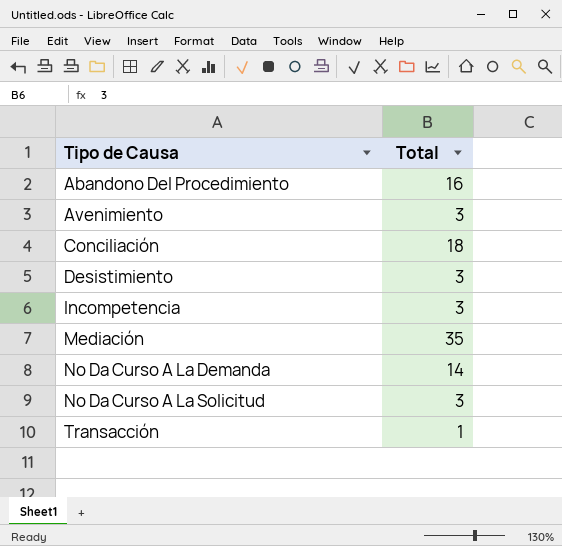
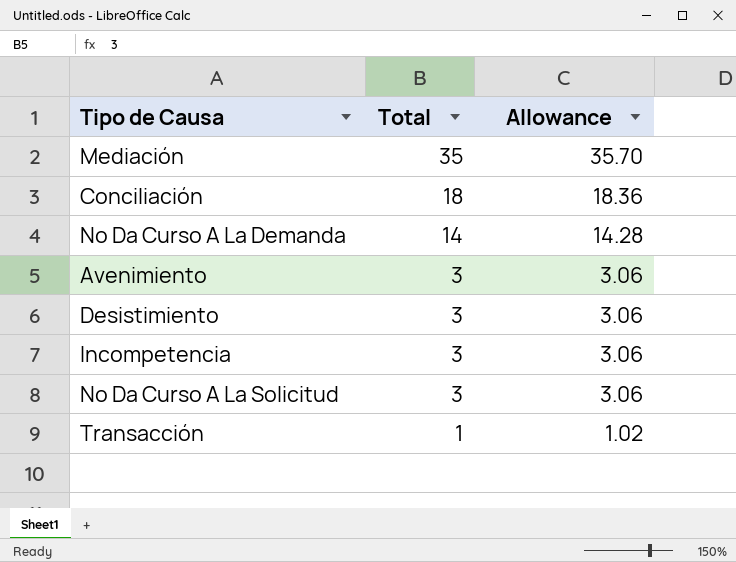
row order: Tipo de Causa ascending -> Total descending
column Allowance | formula: none -> [Total] * 1.02
row Abandono Del Procedimiento: 16 -> none

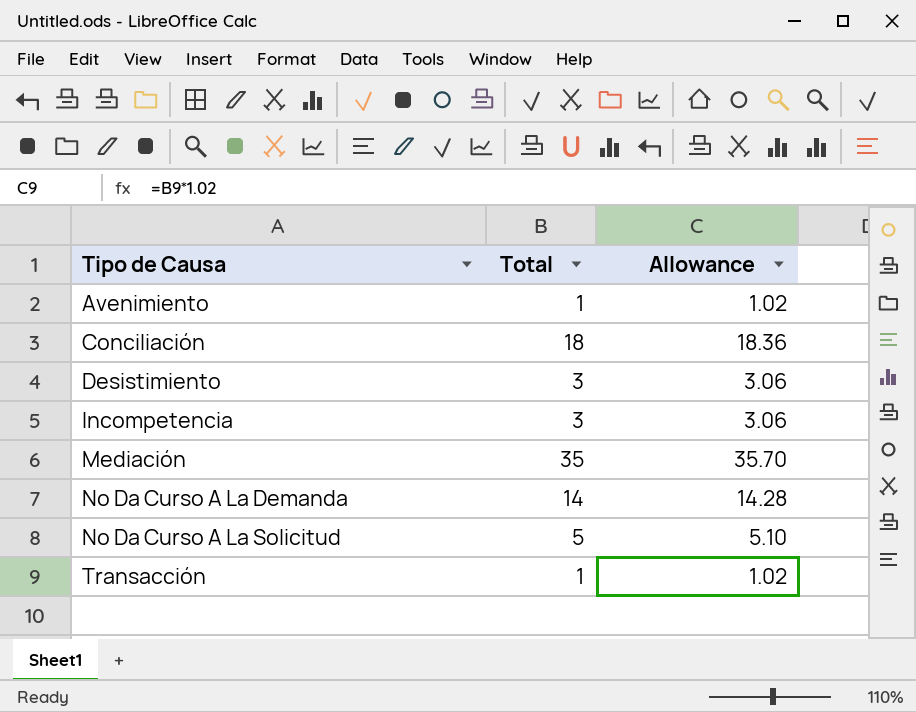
row order: Total descending -> Tipo de Causa ascending
Avenimiento | Total: 3 -> 1
Avenimiento | Allowance: 3.06 -> 1.02
No Da Curso A La Solicitud | Total: 3 -> 5
No Da Curso A La Solicitud | Allowance: 3.06 -> 5.10

